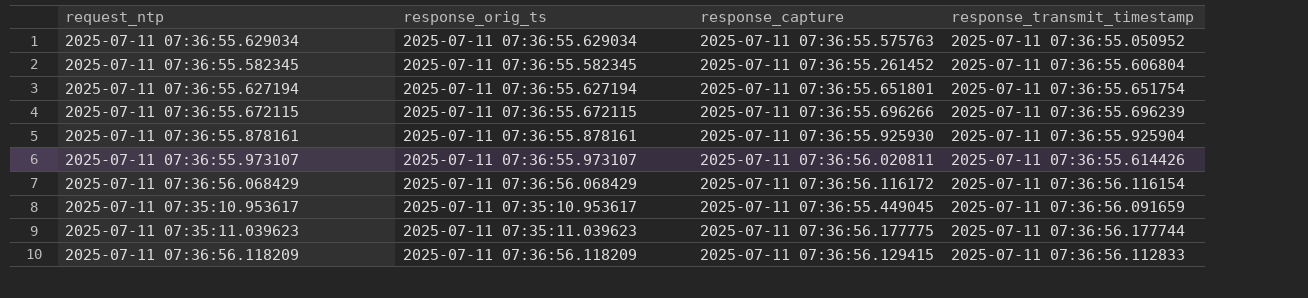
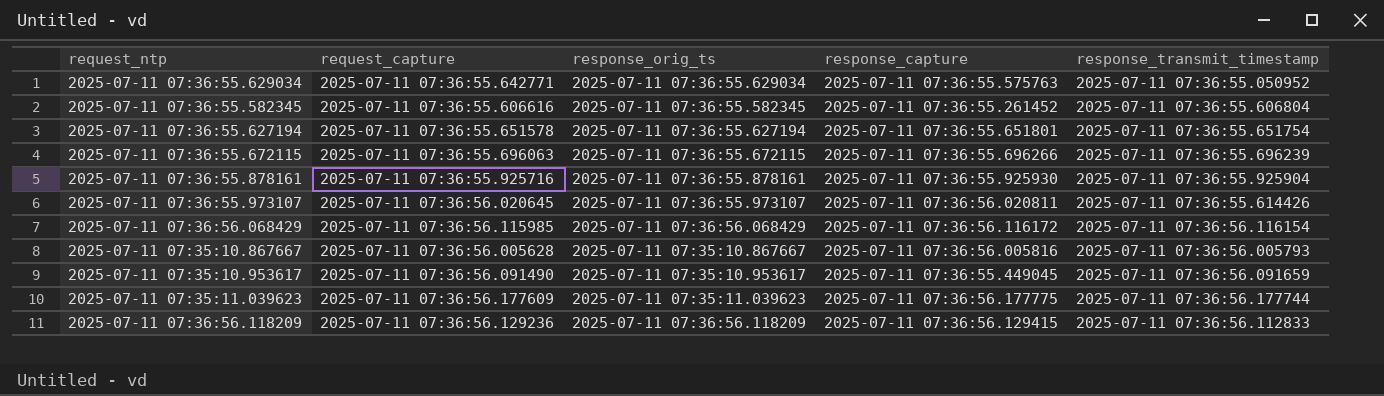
column request_capture | position: none -> 2
row 2025-07-11 07:35:10.867667: none -> 2025-07-11 07:36:56.005628 | 2025-07-11 07:35:10.867667 | 2025-07-11 07:36:56.005816 | 2025-07-11 07:36:56.005793

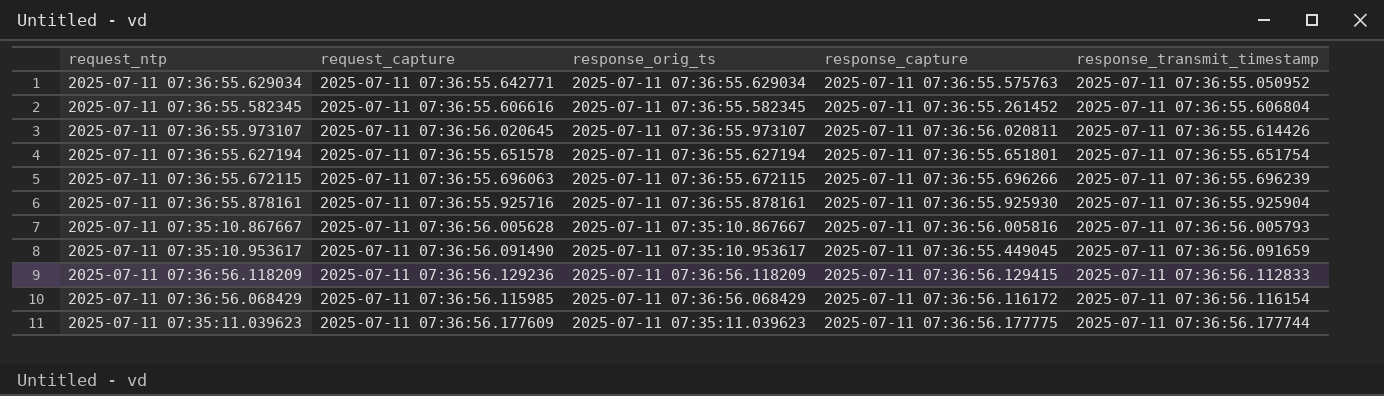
row order: none -> response_transmit_timestamp ascending

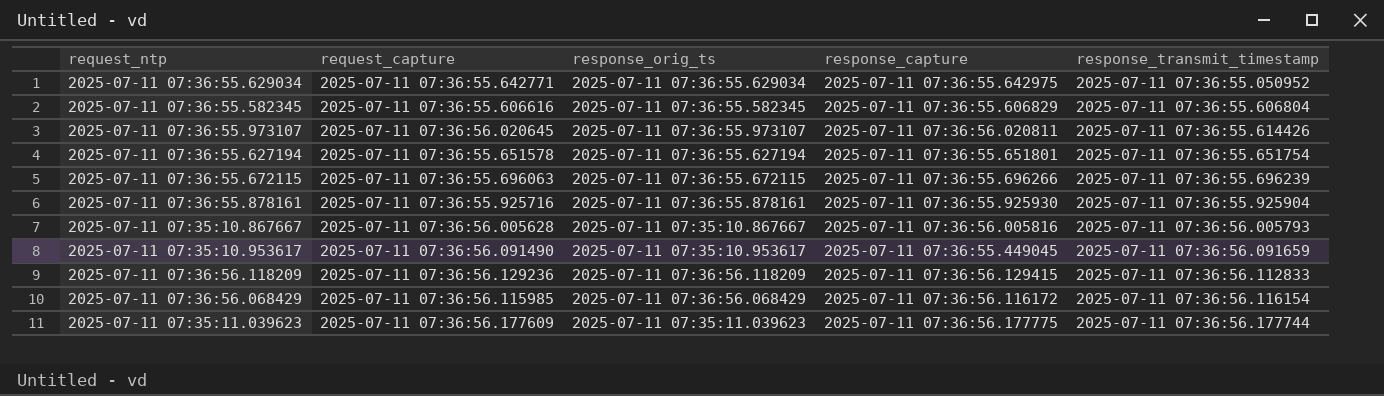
2025-07-11 07:36:55.629034 | response_capture: 2025-07-11 07:36:55.575763 -> 2025-07-11 07:36:55.642975
2025-07-11 07:36:55.582345 | response_capture: 2025-07-11 07:36:55.261452 -> 2025-07-11 07:36:55.606829

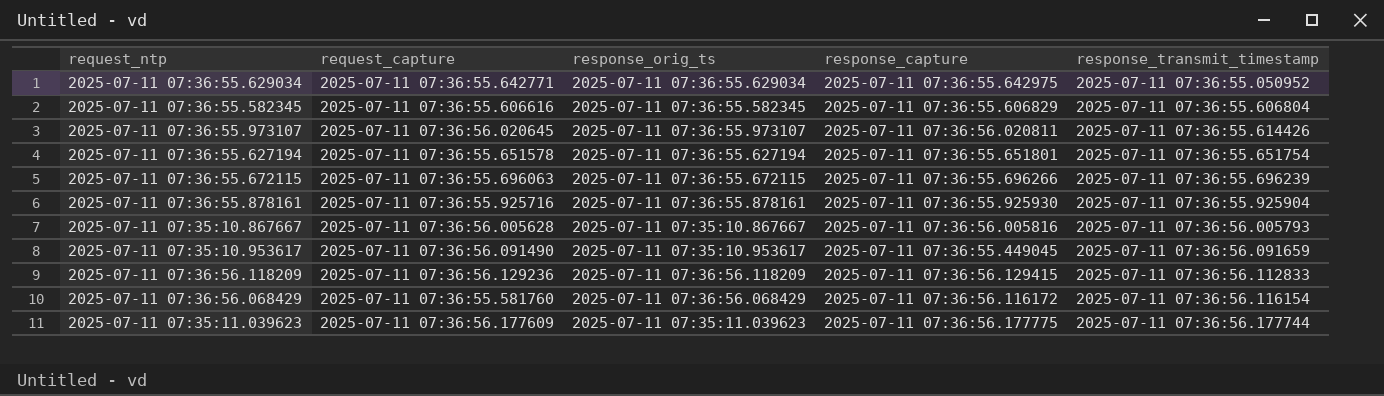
2025-07-11 07:36:56.068429 | request_capture: 2025-07-11 07:36:56.115985 -> 2025-07-11 07:36:55.581760

